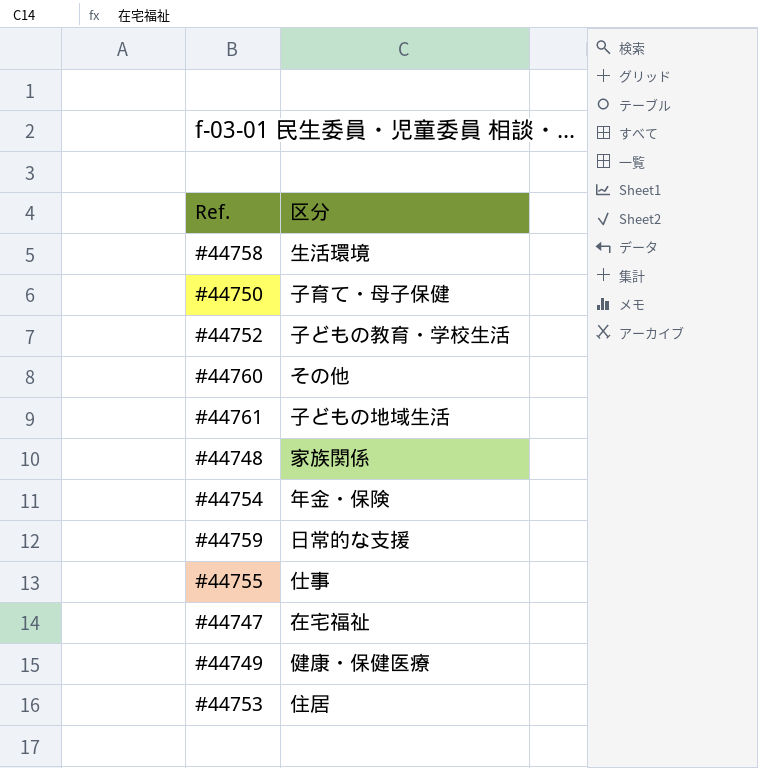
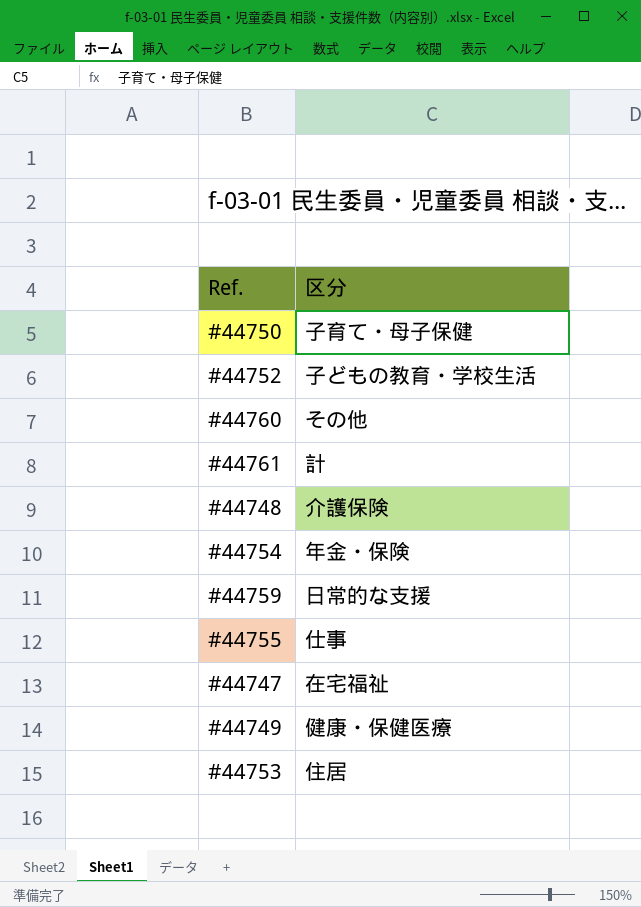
row #44758: 生活環境 -> none
#44761 | 区分: 子どもの地域生活 -> 計
#44748 | 区分: 家族関係 -> 介護保険

